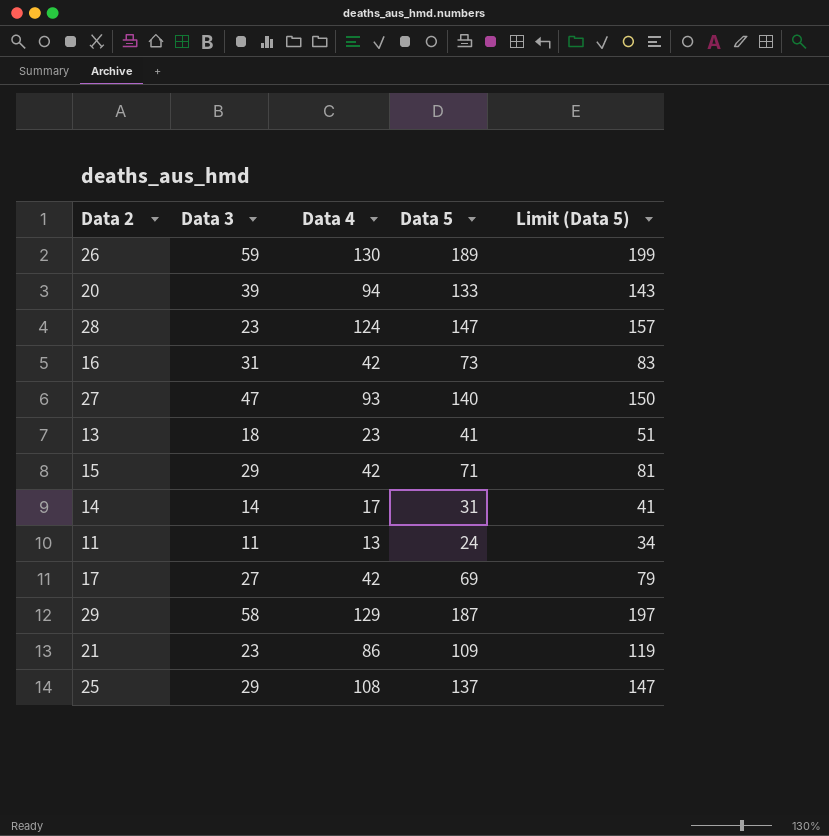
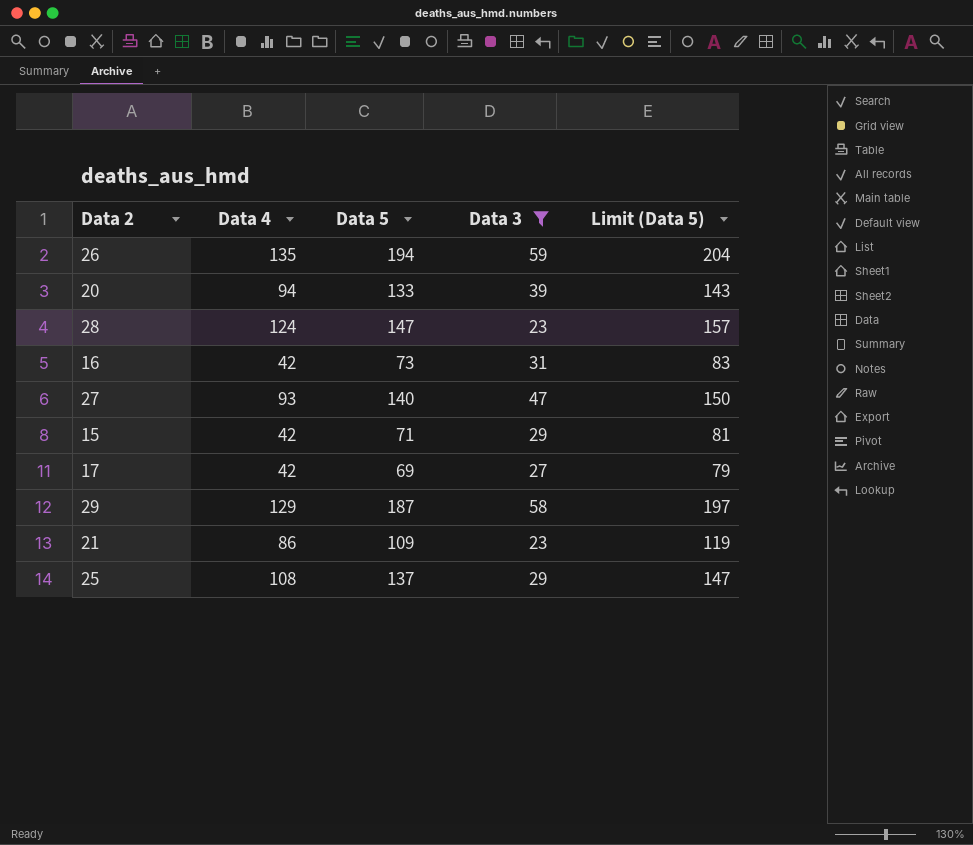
filter: none -> Data 3 >= 23
column Data 3 | position: 2 -> 4
26 | Data 4: 130 -> 135
26 | Data 5: 189 -> 194
26 | Limit (Data 5): 199 -> 204

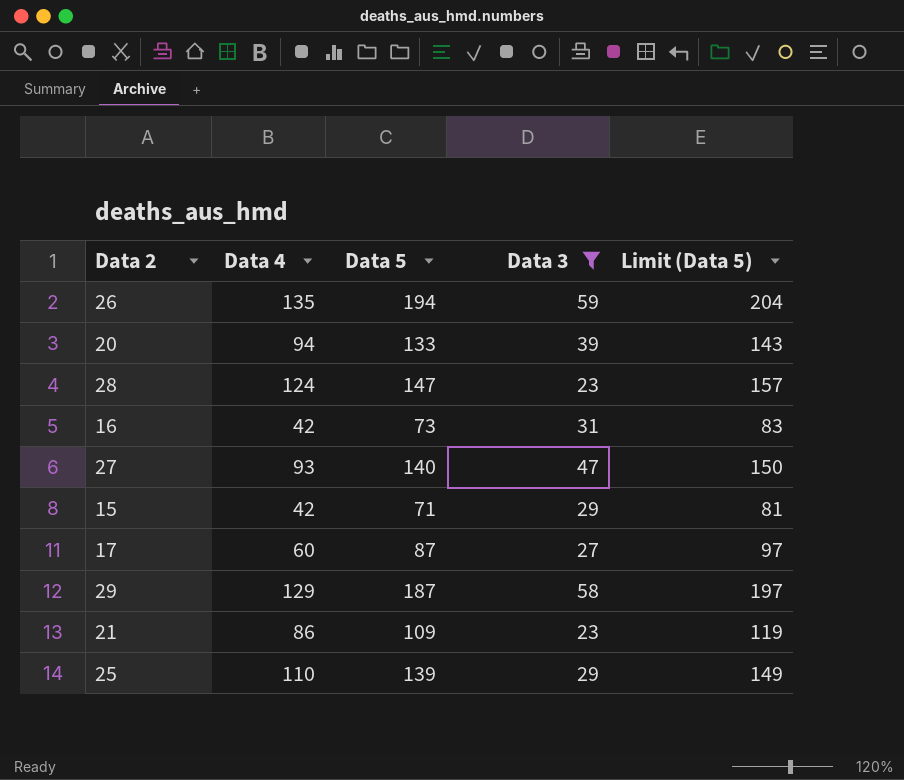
17 | Data 4: 42 -> 60
17 | Data 5: 69 -> 87
17 | Limit (Data 5): 79 -> 97
25 | Data 4: 108 -> 110
25 | Data 5: 137 -> 139
25 | Limit (Data 5): 147 -> 149

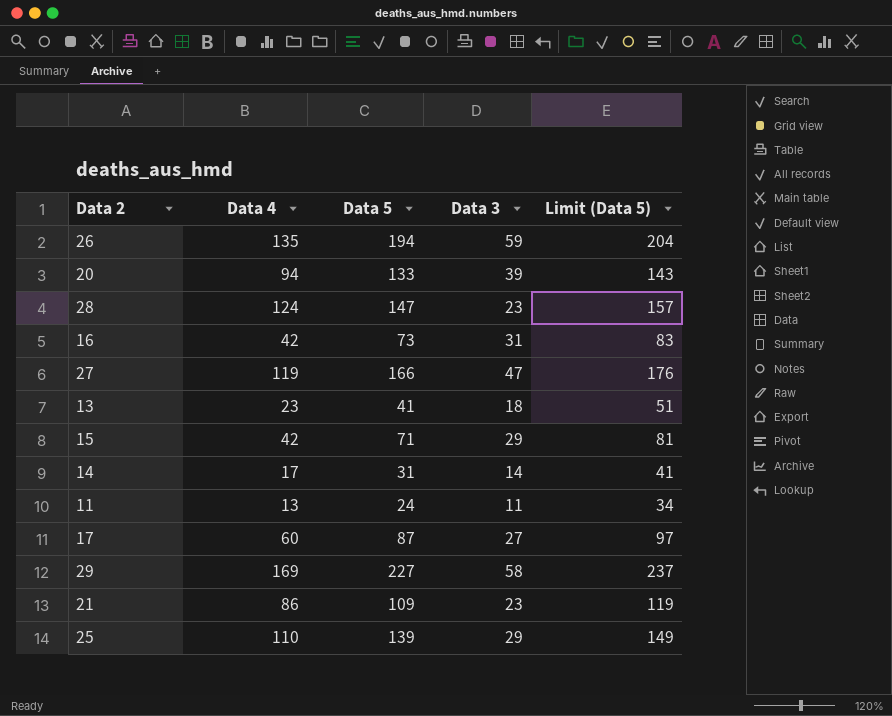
filter: Data 3 >= 23 -> none
27 | Data 4: 93 -> 119
27 | Data 5: 140 -> 166
27 | Limit (Data 5): 150 -> 176
29 | Data 4: 129 -> 169
29 | Data 5: 187 -> 227
29 | Limit (Data 5): 197 -> 237

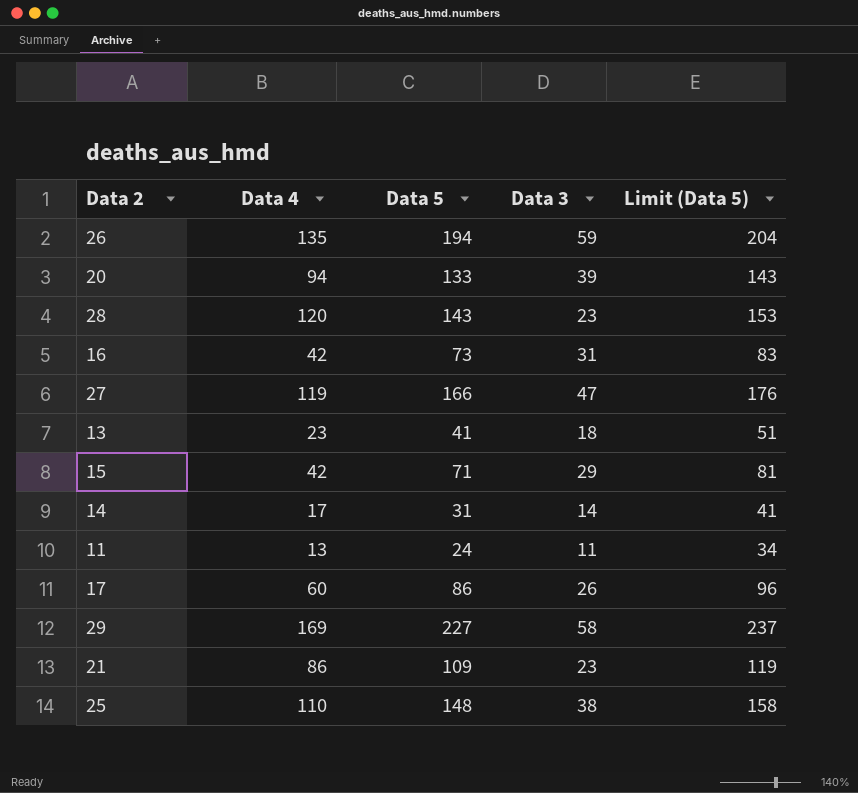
28 | Data 4: 124 -> 120
28 | Data 5: 147 -> 143
28 | Limit (Data 5): 157 -> 153
17 | Data 5: 87 -> 86
17 | Data 3: 27 -> 26
17 | Limit (Data 5): 97 -> 96
25 | Data 5: 139 -> 148
25 | Data 3: 29 -> 38
25 | Limit (Data 5): 149 -> 158

